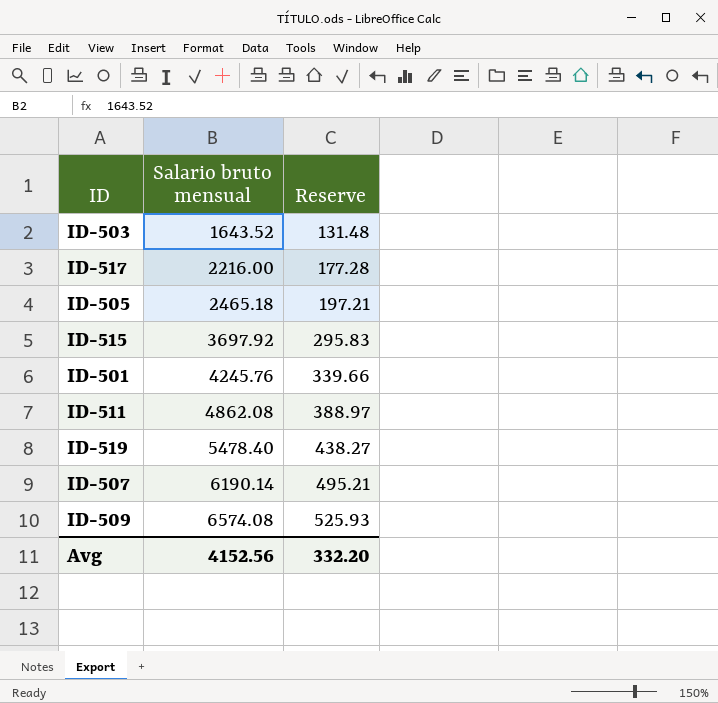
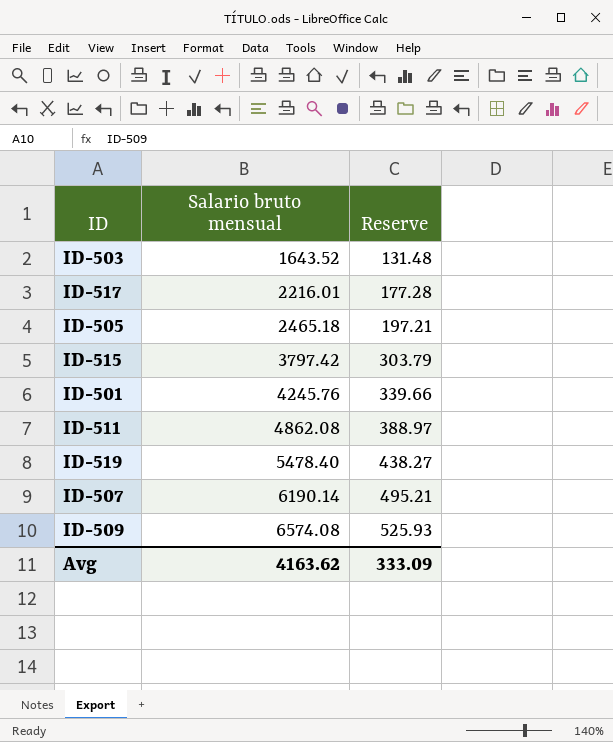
ID-517 | Salario bruto mensual: 2216.00 -> 2216.01
ID-515 | Salario bruto mensual: 3697.92 -> 3797.42
ID-515 | Reserve: 295.83 -> 303.79
Avg | Salario bruto mensual: 4152.56 -> 4163.62
Avg | Reserve: 332.20 -> 333.09

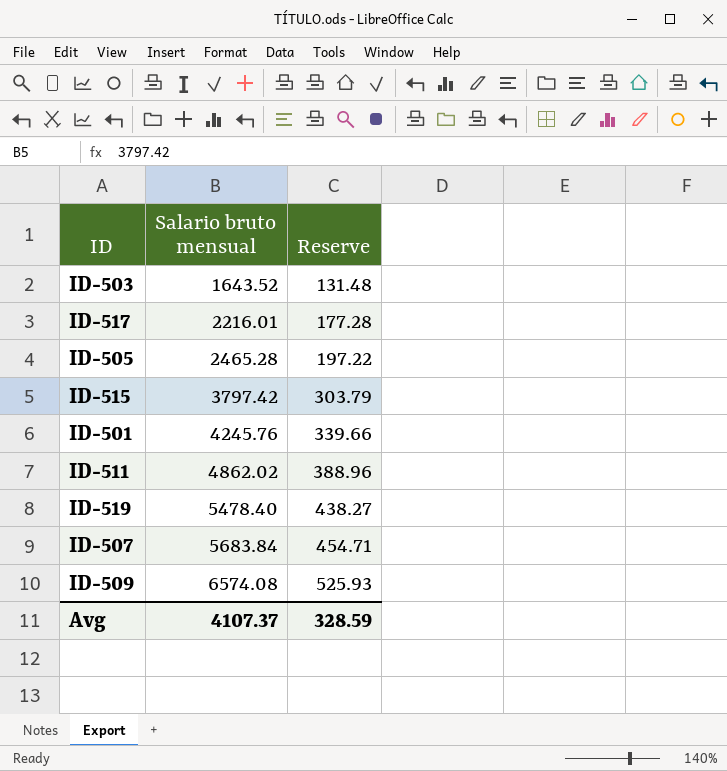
ID-505 | Salario bruto mensual: 2465.18 -> 2465.28
ID-505 | Reserve: 197.21 -> 197.22
ID-511 | Salario bruto mensual: 4862.08 -> 4862.02
ID-511 | Reserve: 388.97 -> 388.96
ID-507 | Salario bruto mensual: 6190.14 -> 5683.84
ID-507 | Reserve: 495.21 -> 454.71
Avg | Salario bruto mensual: 4163.62 -> 4107.37
Avg | Reserve: 333.09 -> 328.59

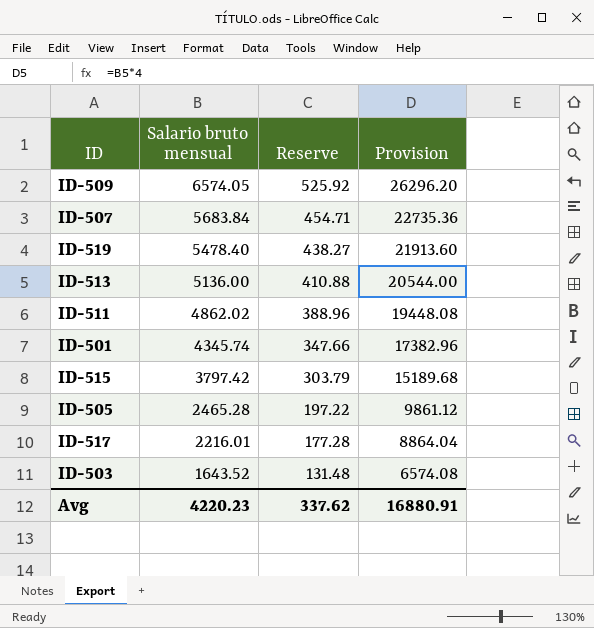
row order: Salario bruto mensual ascending -> Salario bruto mensual descending
column Provision | formula: none -> [Salario bruto mensual] * 4
ID-509 | Salario bruto mensual: 6574.08 -> 6574.05
ID-509 | Reserve: 525.93 -> 525.92
row ID-513: none -> 5136.00 | 410.88 | 20544.00
ID-501 | Salario bruto mensual: 4245.76 -> 4345.74
ID-501 | Reserve: 339.66 -> 347.66
Avg | Salario bruto mensual: 4107.37 -> 4220.23
Avg | Reserve: 328.59 -> 337.62

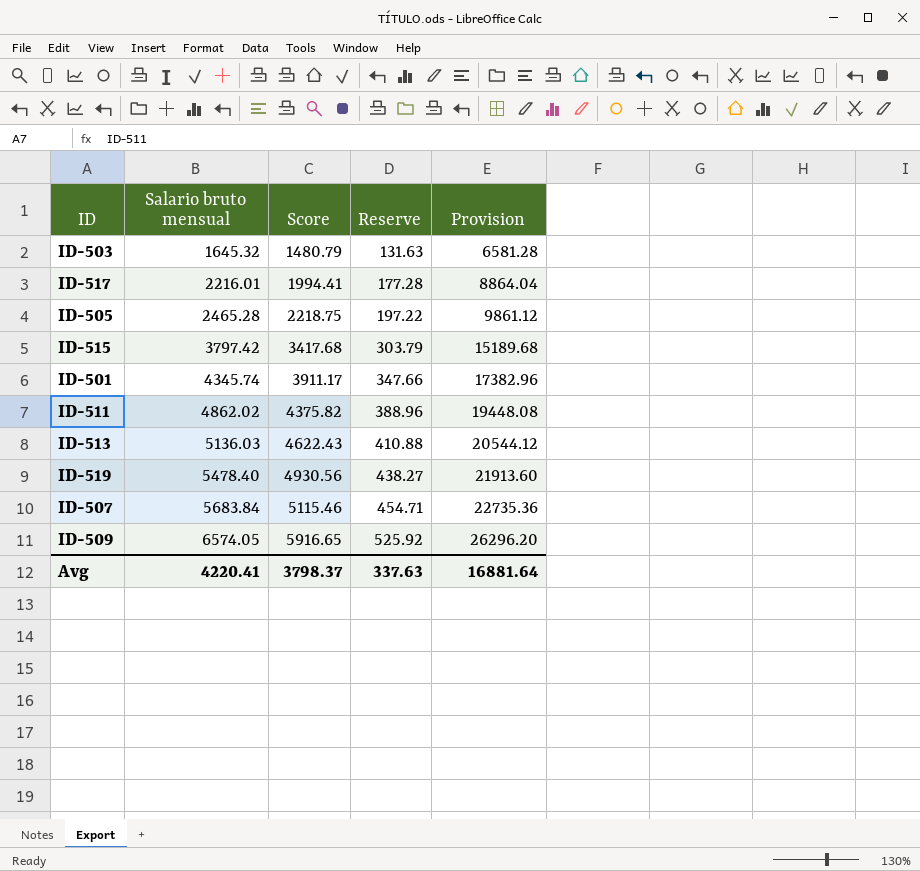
row order: Salario bruto mensual descending -> Salario bruto mensual ascending
column Score | formula: none -> [Salario bruto mensual] * 0.9
ID-503 | Salario bruto mensual: 1643.52 -> 1645.32
ID-503 | Reserve: 131.48 -> 131.63
ID-503 | Provision: 6574.08 -> 6581.28
ID-513 | Salario bruto mensual: 5136.00 -> 5136.03
ID-513 | Provision: 20544.00 -> 20544.12
Avg | Salario bruto mensual: 4220.23 -> 4220.41
Avg | Reserve: 337.62 -> 337.63
Avg | Provision: 16880.91 -> 16881.64

